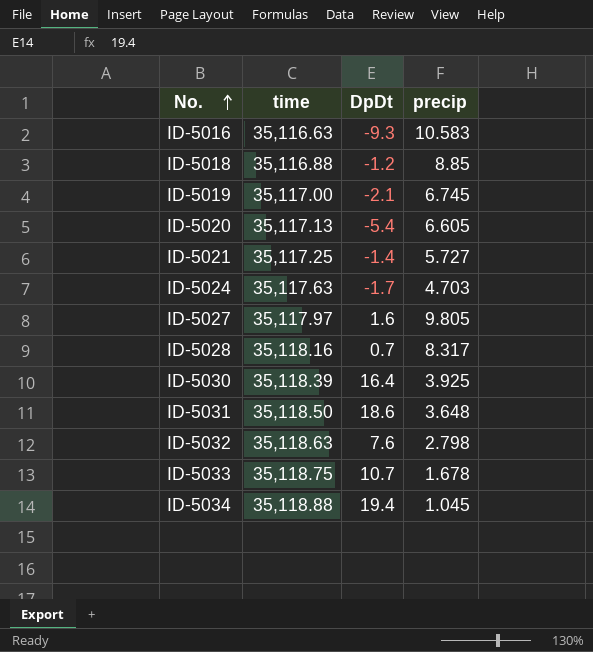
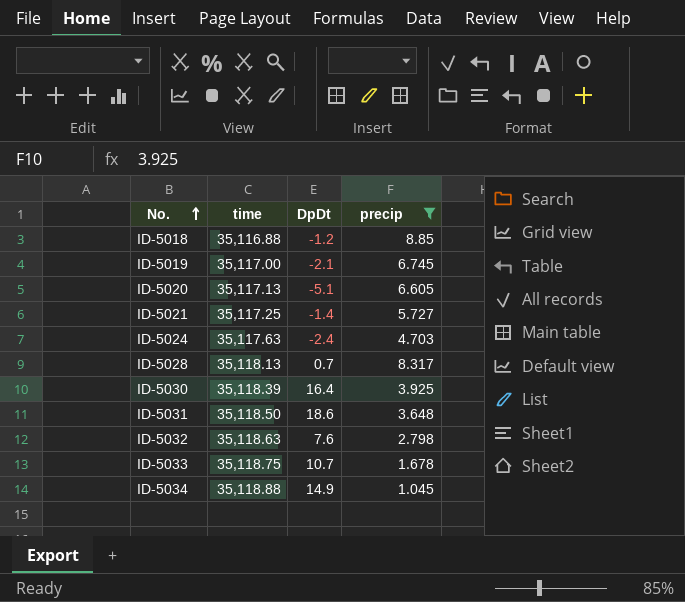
filter: none -> precip <= 8.85
ID-5020 | DpDt: -5.4 -> -5.1
ID-5024 | DpDt: -1.7 -> -2.4
ID-5028 | time: 35,118.16 -> 35,118.13
ID-5034 | DpDt: 19.4 -> 14.9

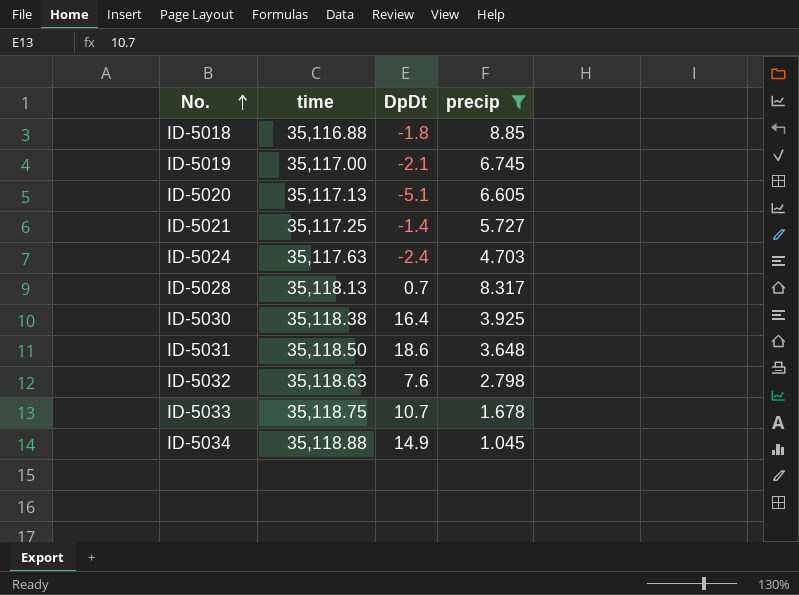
ID-5018 | DpDt: -1.2 -> -1.8
ID-5030 | time: 35,118.39 -> 35,118.38

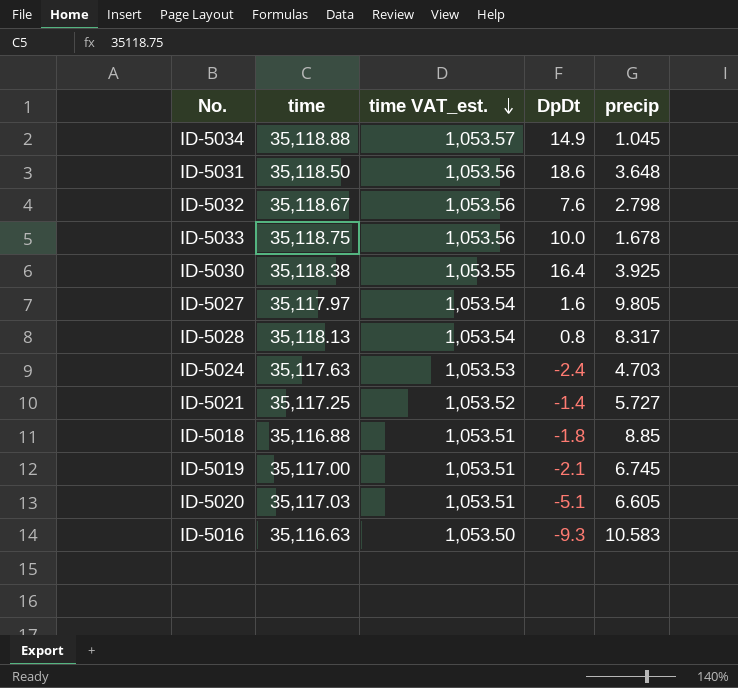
filter: precip <= 8.85 -> none
row order: No. ascending -> time VAT_est. descending
column time VAT_est. | formula: none -> [time] * 0.03
ID-5032 | time: 35,118.63 -> 35,118.67
ID-5033 | DpDt: 10.7 -> 10.0
ID-5028 | DpDt: 0.7 -> 0.8
ID-5020 | time: 35,117.13 -> 35,117.03

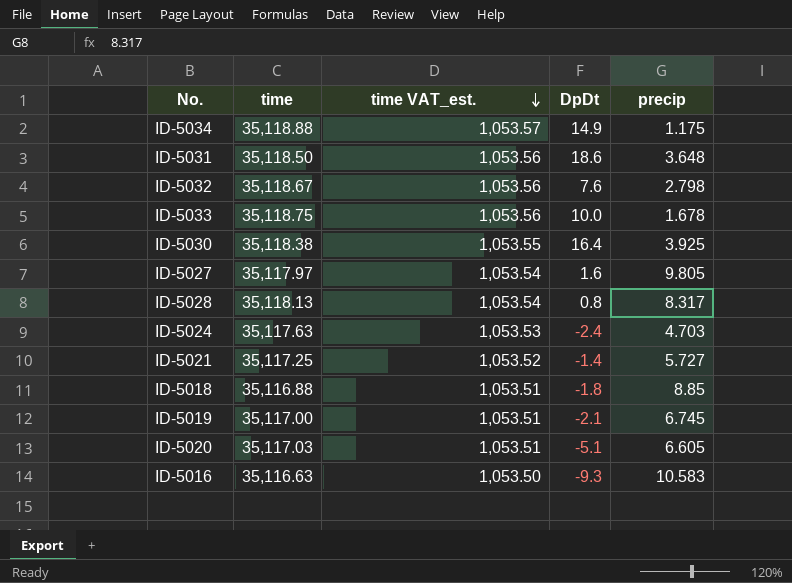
ID-5034 | precip: 1.045 -> 1.175

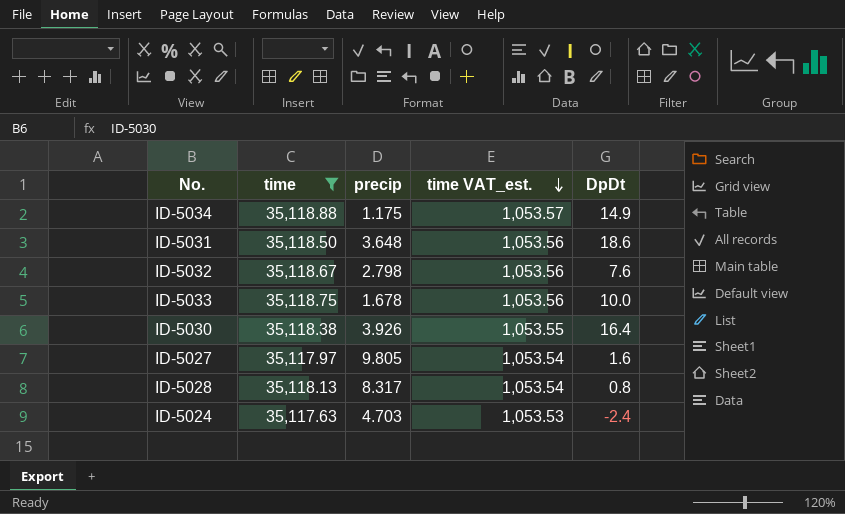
filter: none -> time >= 35,117.63
column precip | position: 5 -> 3
ID-5030 | precip: 3.925 -> 3.926

